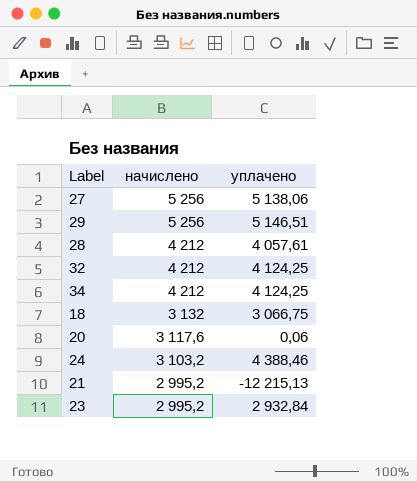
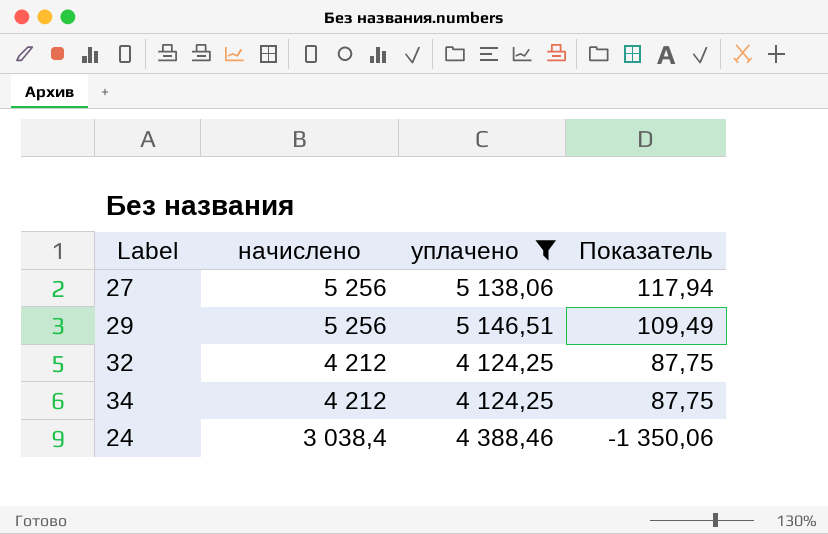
filter: none -> уплачено >= 4 124,25
column Показатель | formula: none -> [начислено] - [уплачено]
24 | начислено: 3 103,2 -> 3 038,4

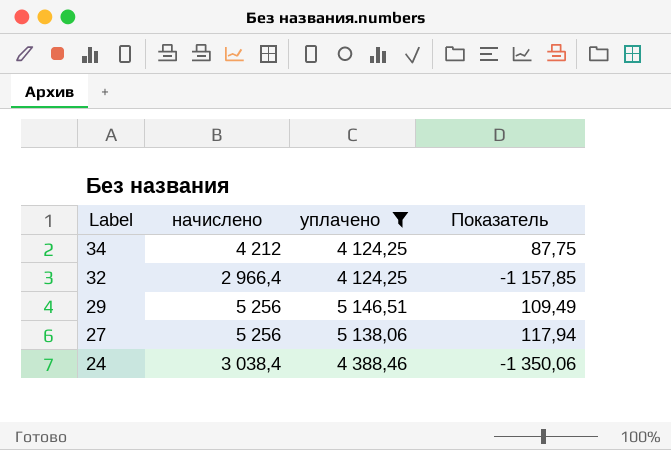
row order: начислено descending -> Label descending
32 | начислено: 4 212 -> 2 966,4
32 | Показатель: 87,75 -> -1 157,85

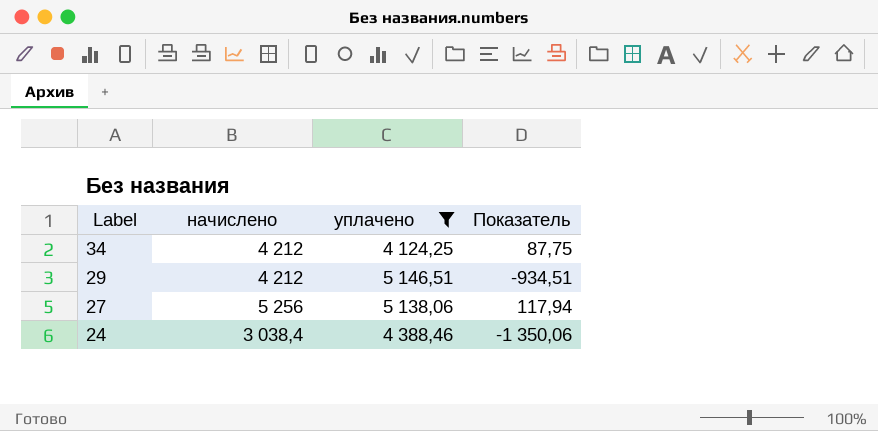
row 32: 2 966,4 | 4 124,25 | -1 157,85 -> none
29 | начислено: 5 256 -> 4 212
29 | Показатель: 109,49 -> -934,51

